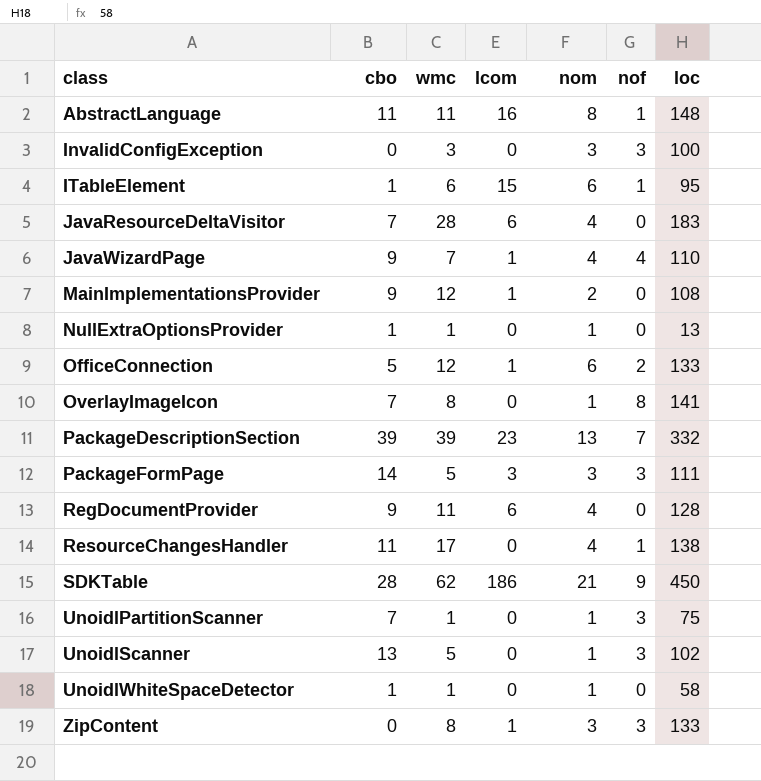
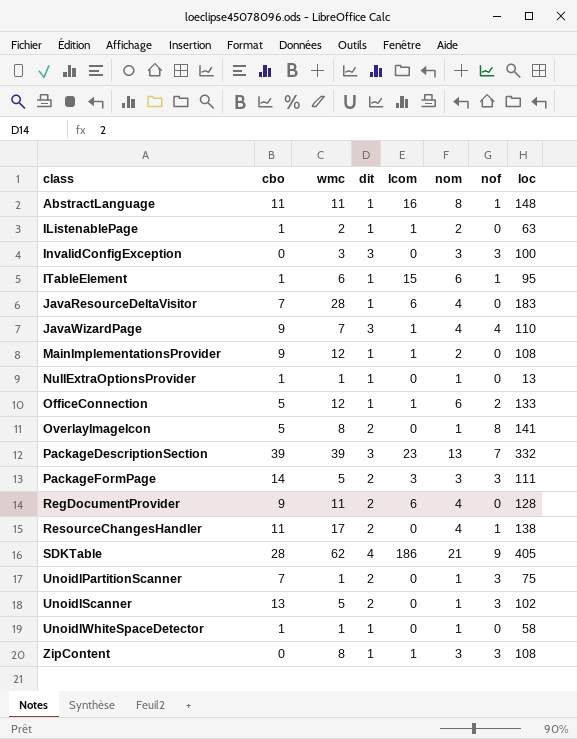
column dit | position: none -> 4
row IListenablePage: none -> 1 | 2 | 1 | 1 | 2 | 0 | 63
OverlayImageIcon | cbo: 7 -> 5
SDKTable | loc: 450 -> 405
ZipContent | loc: 133 -> 108

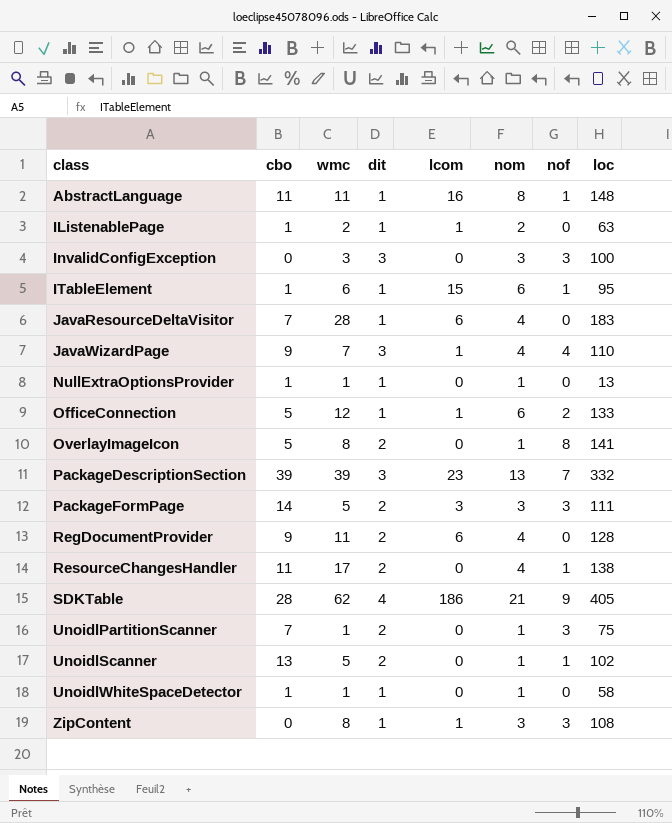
row MainImplementationsProvider: 9 | 12 | 1 | 1 | 2 | 0 | 108 -> none
UnoidlScanner | nof: 3 -> 1

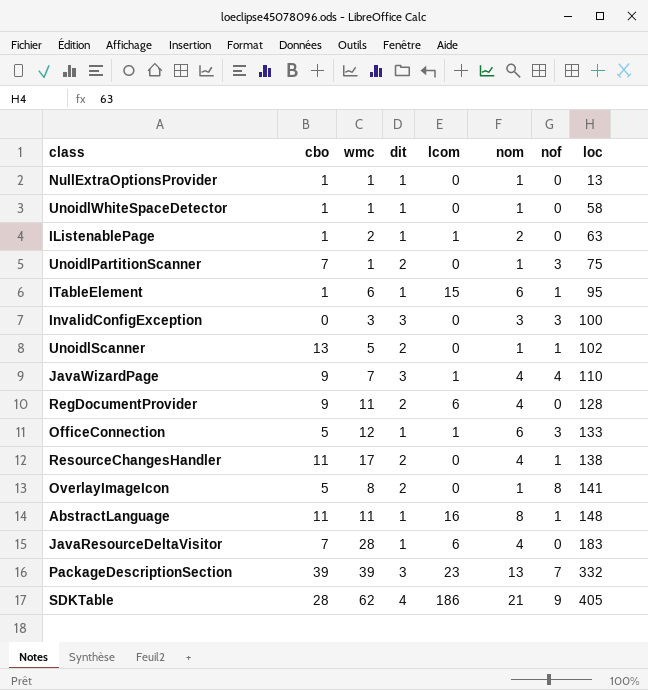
row order: class ascending -> loc ascending
row PackageFormPage: 14 | 5 | 2 | 3 | 3 | 3 | 111 -> none
row ZipContent: 0 | 8 | 1 | 1 | 3 | 3 | 108 -> none
OfficeConnection | nof: 2 -> 3

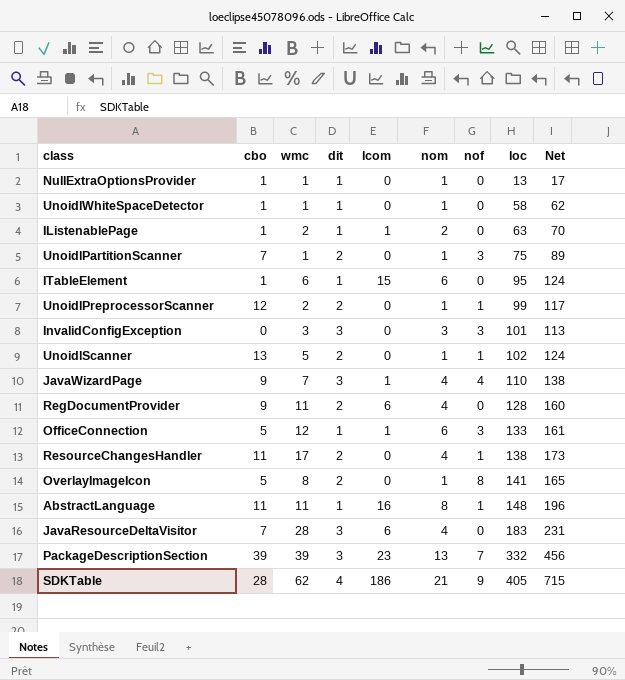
column Net | formula: none -> [cbo] + [wmc] + [dit] + [lcom] + [nom] + [nof] + [loc]
ITableElement | nof: 1 -> 0
row UnoidlPreprocessorScanner: none -> 12 | 2 | 2 | 0 | 1 | 1 | 99 | 117
InvalidConfigException | loc: 100 -> 101
JavaResourceDeltaVisitor | dit: 1 -> 3

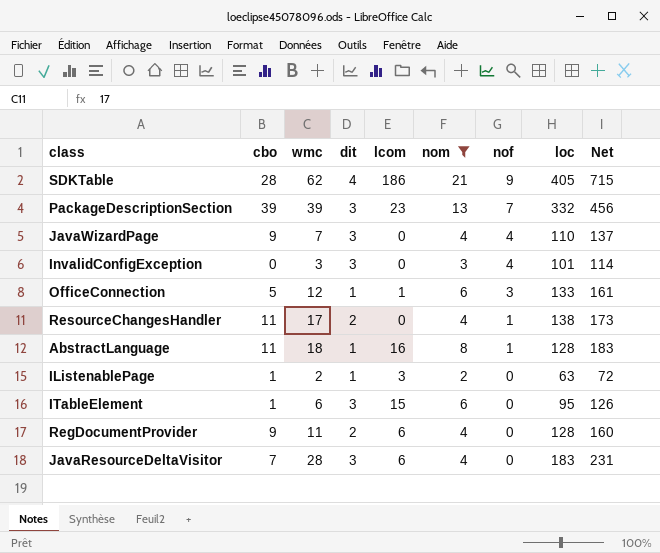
filter: none -> nom != 1
row order: loc ascending -> nof descending
JavaWizardPage | lcom: 1 -> 0
JavaWizardPage | Net: 138 -> 137
InvalidConfigException | nof: 3 -> 4
InvalidConfigException | Net: 113 -> 114
AbstractLanguage | wmc: 11 -> 18
AbstractLanguage | loc: 148 -> 128
AbstractLanguage | Net: 196 -> 183
IListenablePage | lcom: 1 -> 3
IListenablePage | Net: 70 -> 72
ITableElement | dit: 1 -> 3
ITableElement | Net: 124 -> 126

